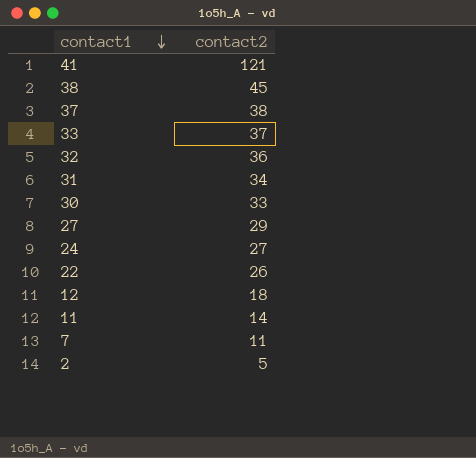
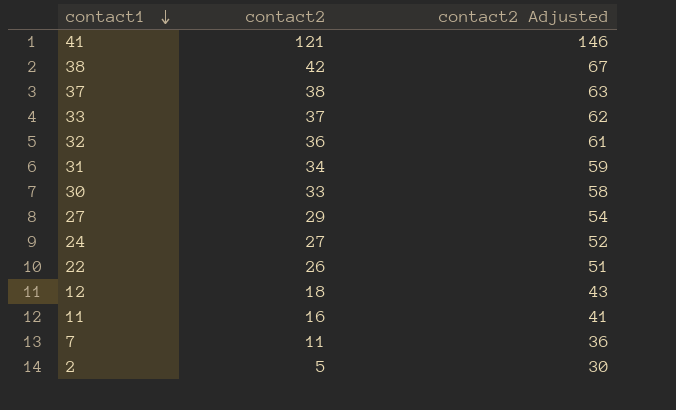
column contact2 Adjusted | formula: none -> [contact2] + 25
38 | contact2: 45 -> 42
11 | contact2: 14 -> 16

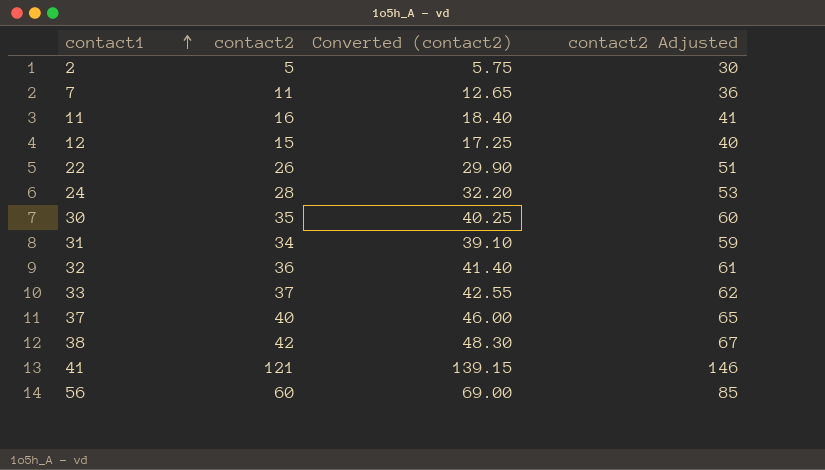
row order: contact1 descending -> contact1 ascending
column Converted (contact2) | formula: none -> [contact2] * 1.15
row 27: 29 | 54 -> none
12 | contact2: 18 -> 15
12 | contact2 Adjusted: 43 -> 40
24 | contact2: 27 -> 28
24 | contact2 Adjusted: 52 -> 53
30 | contact2: 33 -> 35
30 | contact2 Adjusted: 58 -> 60
37 | contact2: 38 -> 40
37 | contact2 Adjusted: 63 -> 65
row 56: none -> 60 | 69.00 | 85

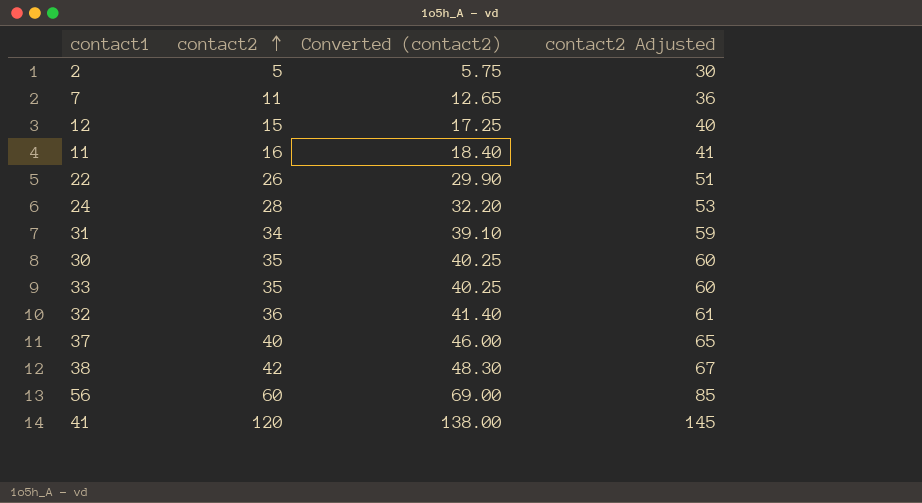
row order: contact1 ascending -> contact2 ascending
33 | contact2: 37 -> 35
33 | Converted (contact2): 42.55 -> 40.25
33 | contact2 Adjusted: 62 -> 60
41 | contact2: 121 -> 120
41 | Converted (contact2): 139.15 -> 138.00
41 | contact2 Adjusted: 146 -> 145

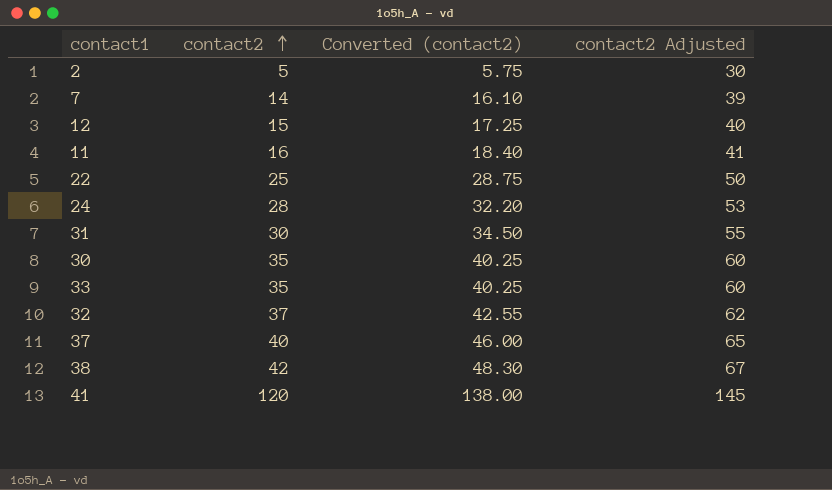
row 56: 60 | 69.00 | 85 -> none
7 | contact2: 11 -> 14
7 | Converted (contact2): 12.65 -> 16.10
7 | contact2 Adjusted: 36 -> 39
22 | contact2: 26 -> 25
22 | Converted (contact2): 29.90 -> 28.75
22 | contact2 Adjusted: 51 -> 50
31 | contact2: 34 -> 30
31 | Converted (contact2): 39.10 -> 34.50
31 | contact2 Adjusted: 59 -> 55
32 | contact2: 36 -> 37
32 | Converted (contact2): 41.40 -> 42.55
32 | contact2 Adjusted: 61 -> 62

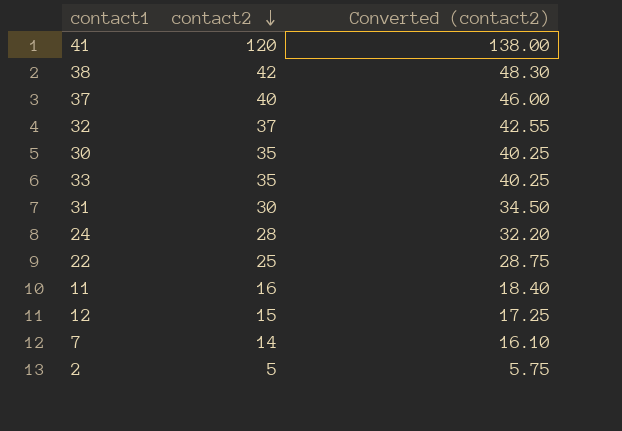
row order: contact2 ascending -> contact2 descending
column contact2 Adjusted | formula: [contact2] + 25 -> none

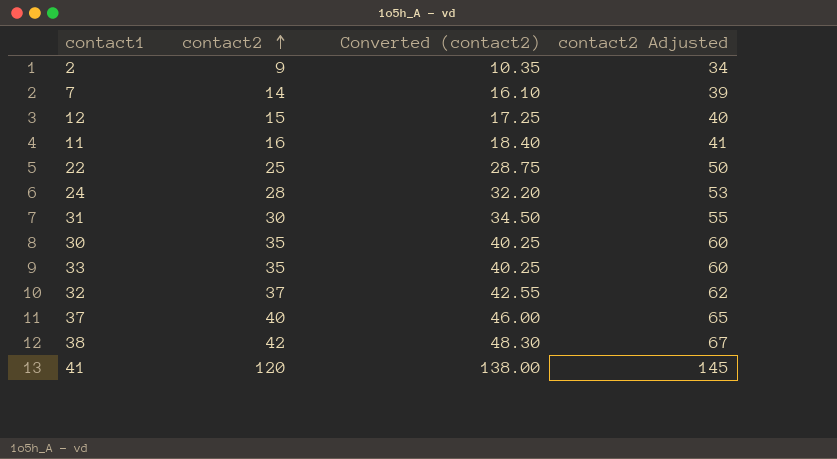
row order: contact2 descending -> contact2 ascending
column contact2 Adjusted | formula: none -> [contact2] + 25
2 | contact2: 5 -> 9
2 | Converted (contact2): 5.75 -> 10.35

